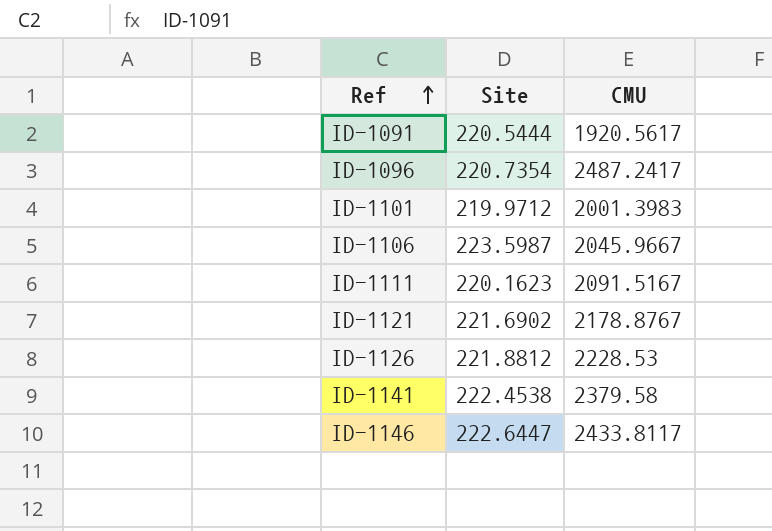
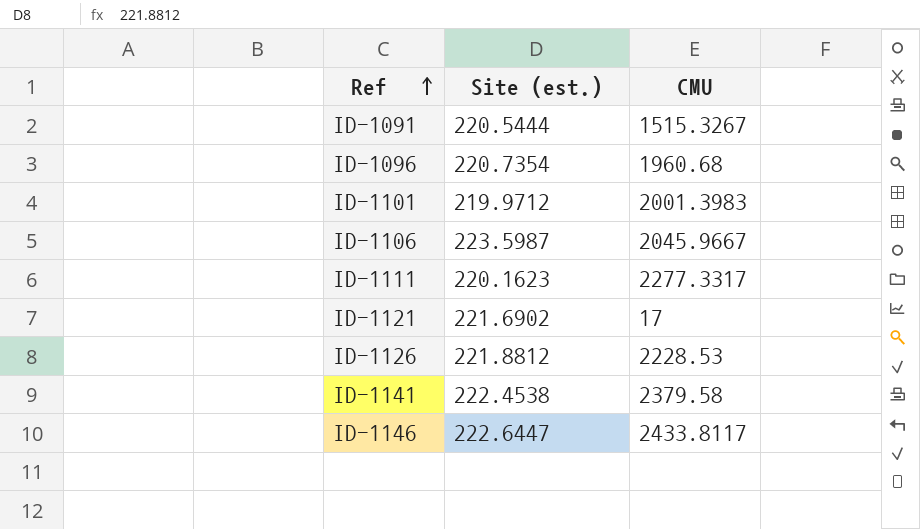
column name: Site -> Site (est.)
ID-1091 | CMU: 1920.5617 -> 1515.3267
ID-1096 | CMU: 2487.2417 -> 1960.68
ID-1111 | CMU: 2091.5167 -> 2277.3317
ID-1121 | CMU: 2178.8767 -> 17

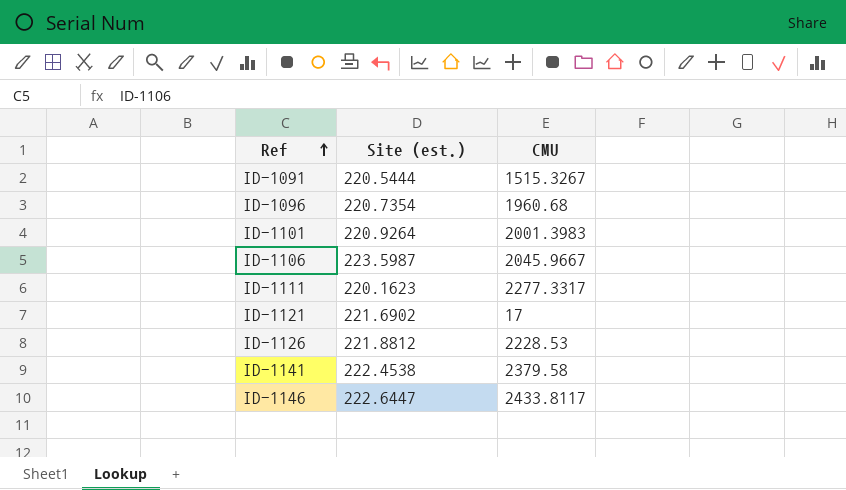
ID-1101 | Site (est.): 219.9712 -> 220.9264

